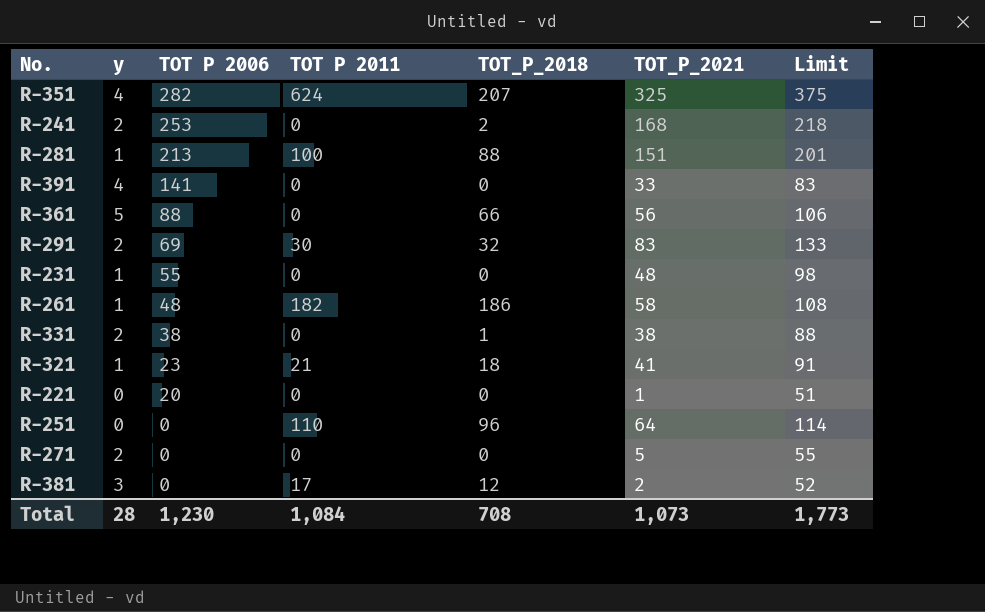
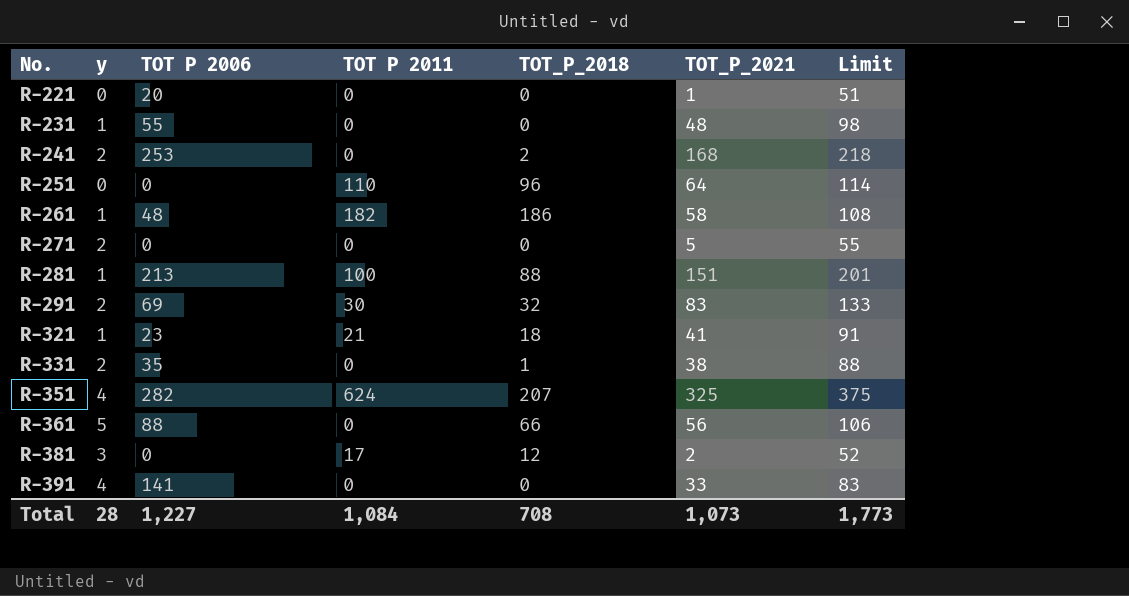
row order: TOT P 2006 descending -> No. ascending
R-331 | TOT P 2006: 38 -> 35
Total | TOT P 2006: 1,230 -> 1,227

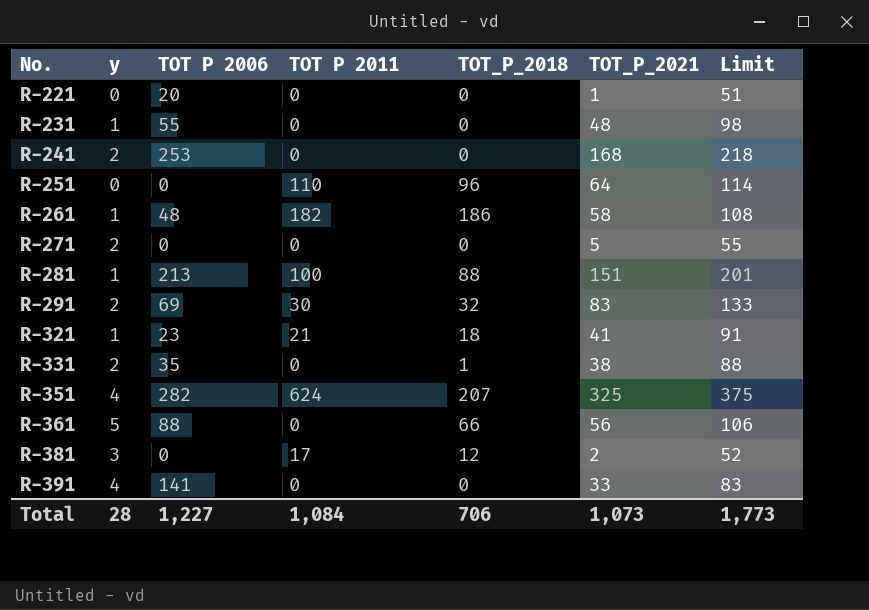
R-241 | TOT_P_2018: 2 -> 0
Total | TOT_P_2018: 708 -> 706

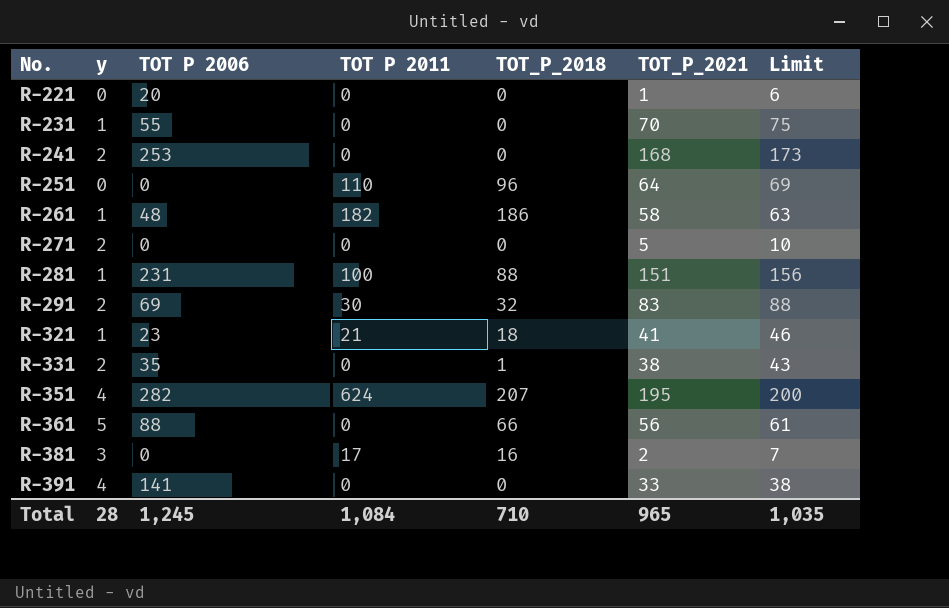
column Limit | formula: [TOT_P_2021] + 50 -> [TOT_P_2021] + 5
R-231 | TOT_P_2021: 48 -> 70
R-281 | TOT P 2006: 213 -> 231
R-351 | TOT_P_2021: 325 -> 195
R-381 | TOT_P_2018: 12 -> 16
Total | TOT P 2006: 1,227 -> 1,245
Total | TOT_P_2018: 706 -> 710
Total | TOT_P_2021: 1,073 -> 965
Total | Limit: 1,773 -> 1,035

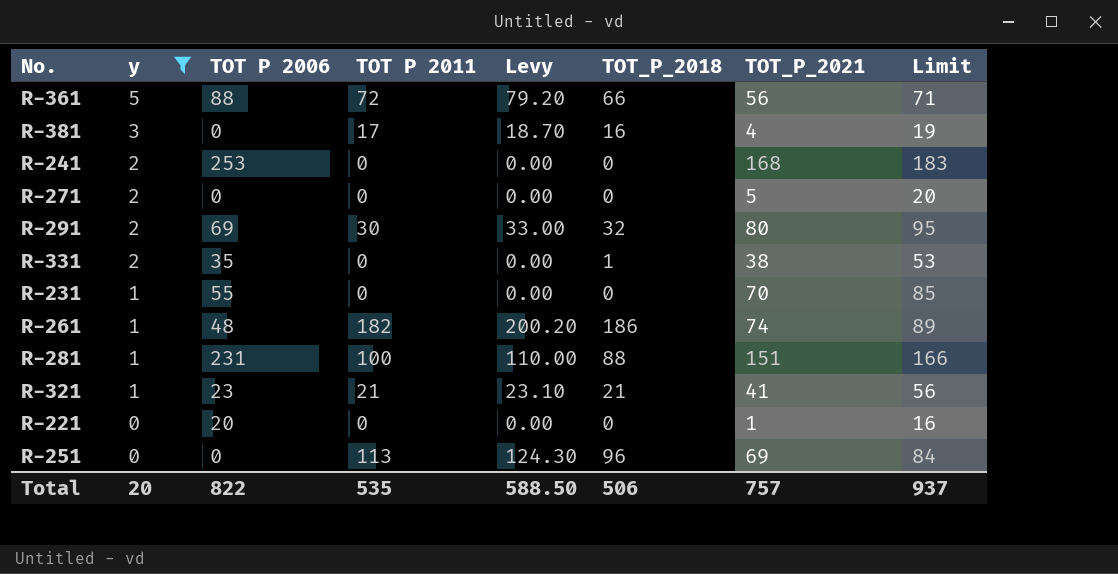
filter: none -> y != 4
row order: No. ascending -> y descending
column Levy | formula: none -> [TOT P 2011] * 1.1
column Limit | formula: [TOT_P_2021] + 5 -> [TOT_P_2021] + 15
R-361 | TOT P 2011: 0 -> 72
R-381 | TOT_P_2021: 2 -> 4
R-291 | TOT_P_2021: 83 -> 80
R-261 | TOT_P_2021: 58 -> 74
R-321 | TOT_P_2018: 18 -> 21
R-251 | TOT P 2011: 110 -> 113
R-251 | TOT_P_2021: 64 -> 69
Total | y: 28 -> 20
Total | TOT P 2006: 1,245 -> 822
Total | TOT P 2011: 1,084 -> 535
Total | TOT_P_2018: 710 -> 506
Total | TOT_P_2021: 965 -> 757
Total | Limit: 1,035 -> 937

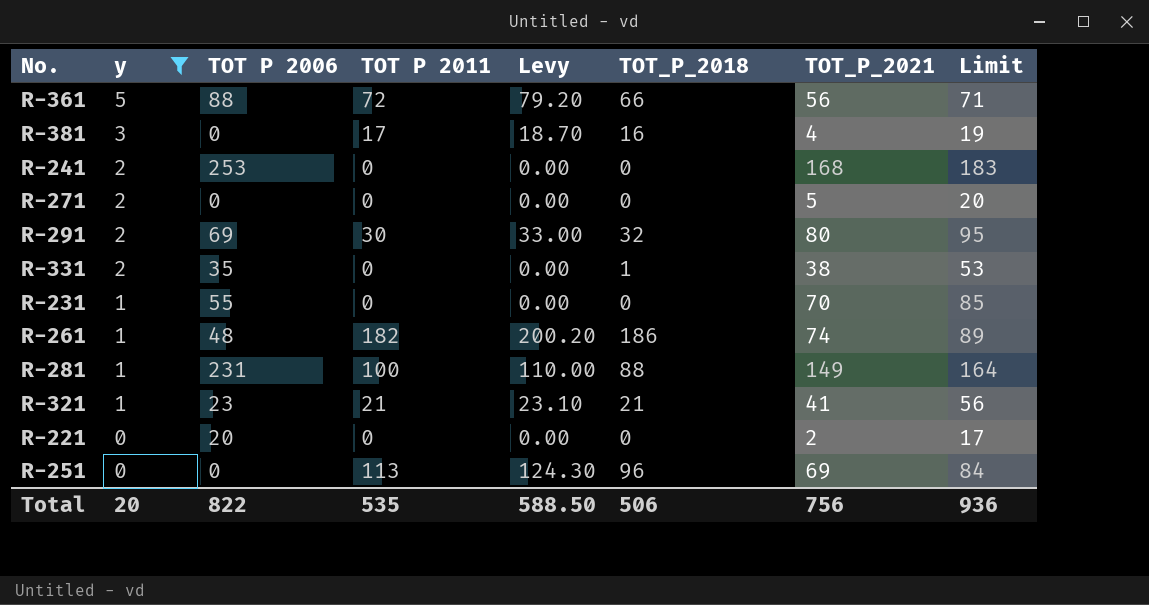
R-281 | TOT_P_2021: 151 -> 149
R-281 | Limit: 166 -> 164
R-221 | TOT_P_2021: 1 -> 2
R-221 | Limit: 16 -> 17
Total | TOT_P_2021: 757 -> 756
Total | Limit: 937 -> 936

